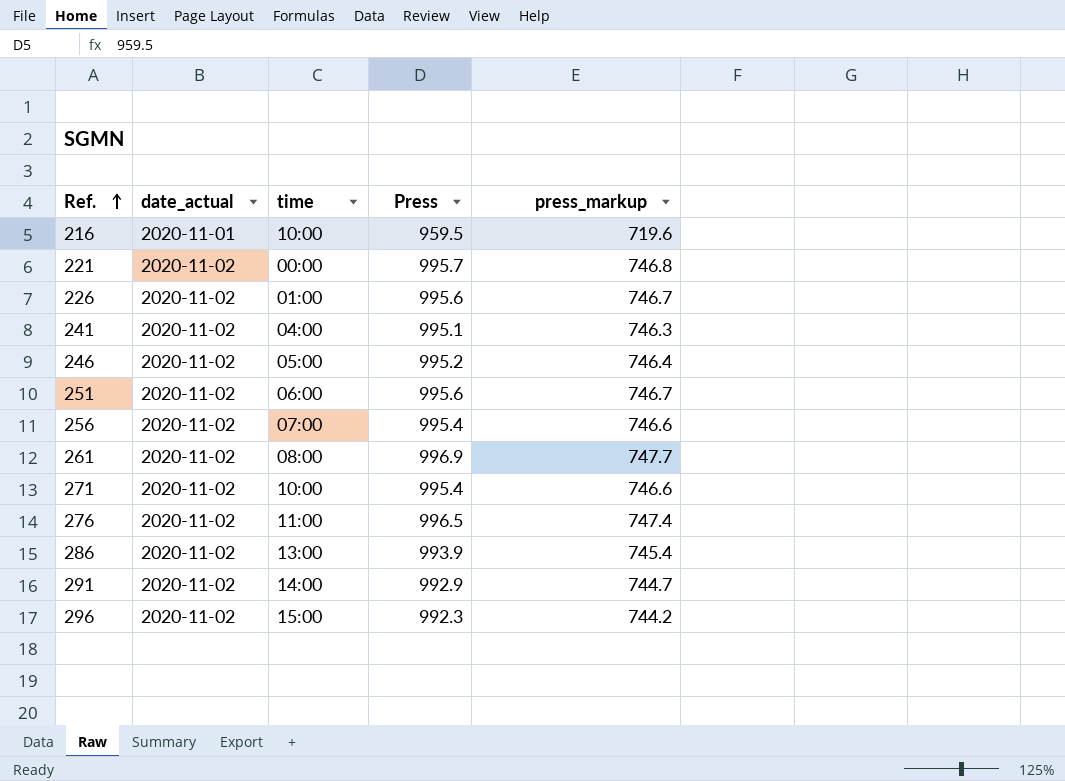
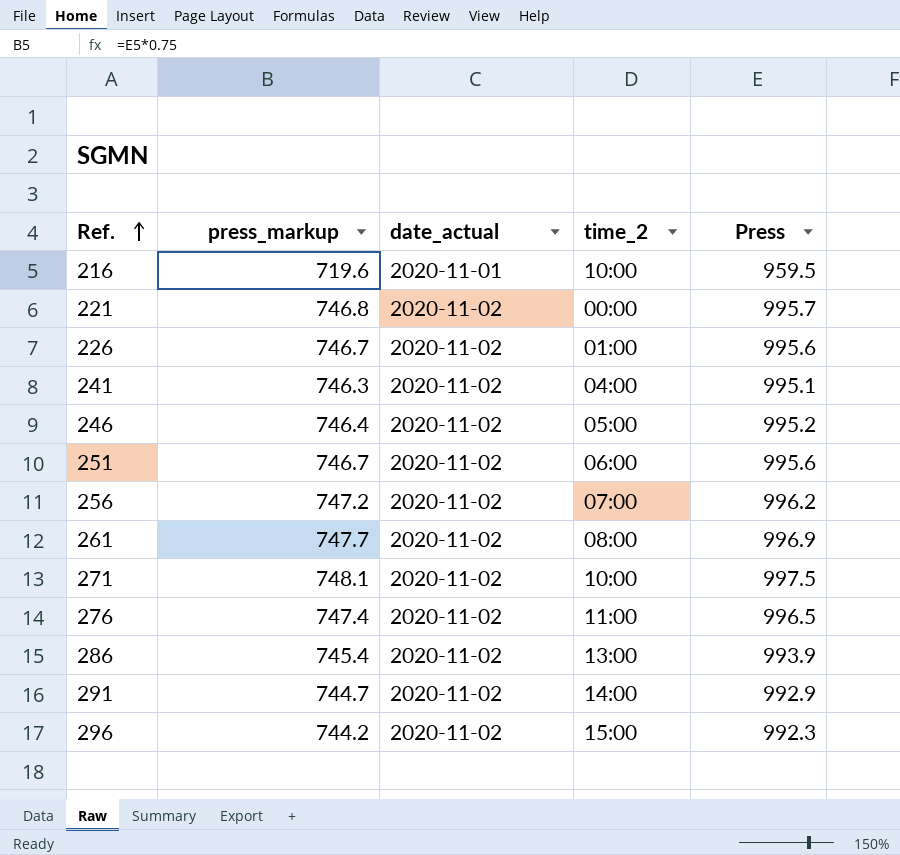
column press_markup | position: 5 -> 2
column name: time -> time_2
256 | press_markup: 746.6 -> 747.2
256 | Press: 995.4 -> 996.2
271 | press_markup: 746.6 -> 748.1
271 | Press: 995.4 -> 997.5

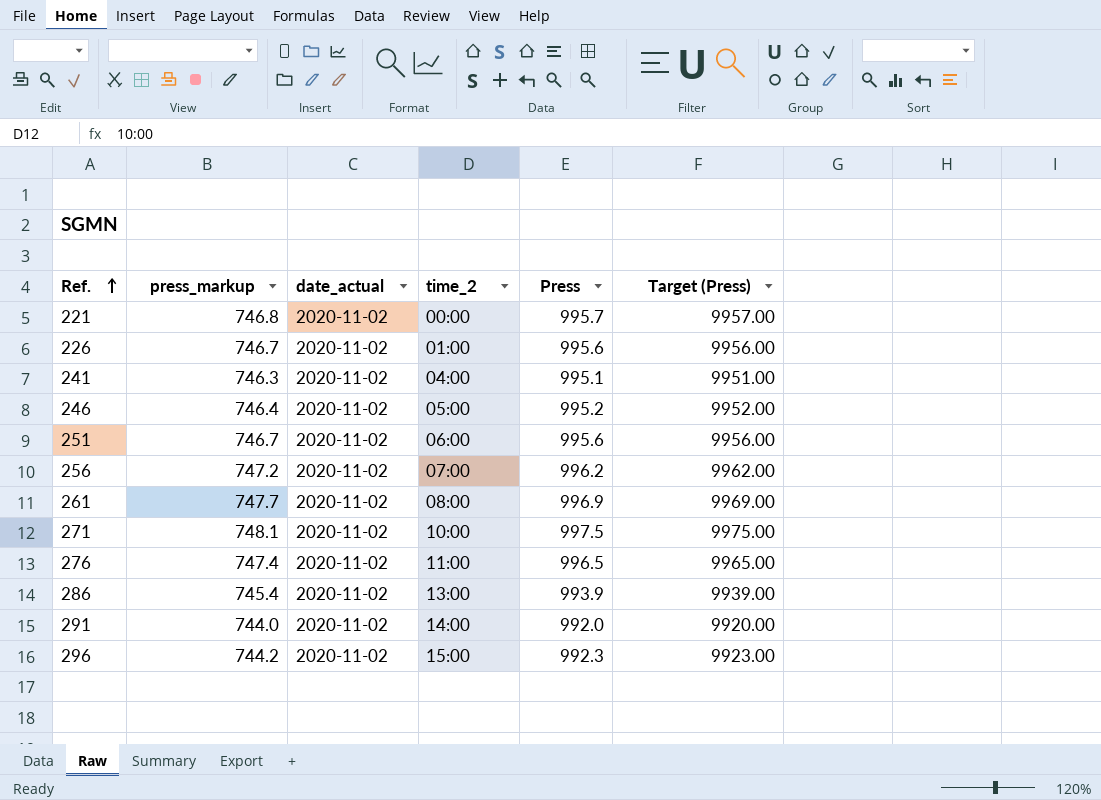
column Target (Press) | formula: none -> [Press] * 10
row 216: 719.6 | 2020-11-01 | 10:00 | 959.5 -> none
291 | press_markup: 744.7 -> 744.0
291 | Press: 992.9 -> 992.0

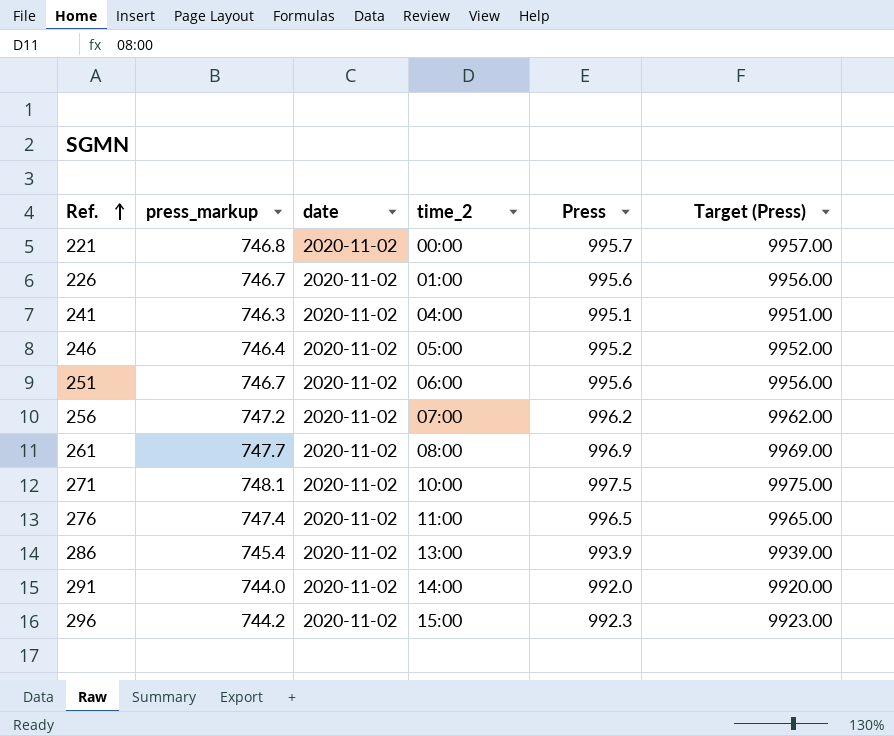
column name: date_actual -> date

